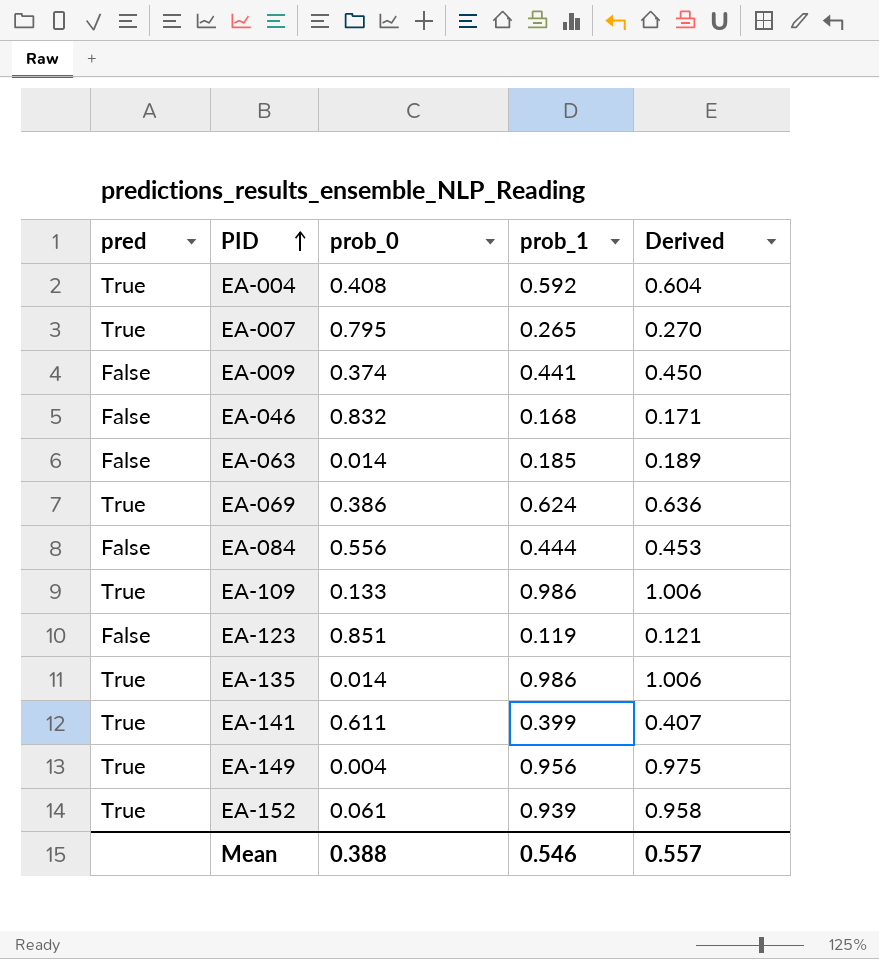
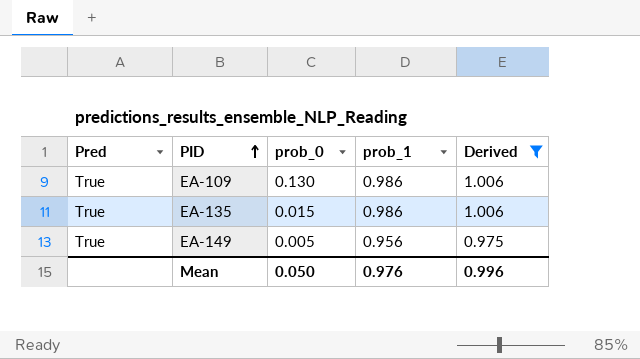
filter: none -> Derived >= 0.975
column name: pred -> Pred
EA-109 | prob_0: 0.133 -> 0.130
EA-135 | prob_0: 0.014 -> 0.015
EA-149 | prob_0: 0.004 -> 0.005
Mean | prob_0: 0.388 -> 0.050
Mean | prob_1: 0.546 -> 0.976
Mean | Derived: 0.557 -> 0.996

